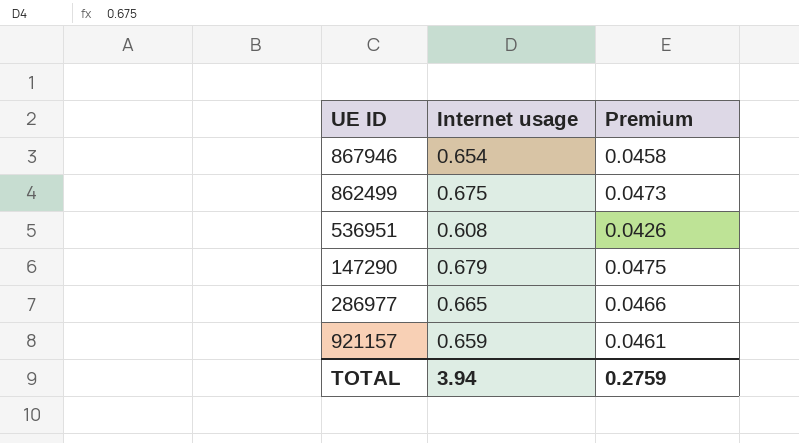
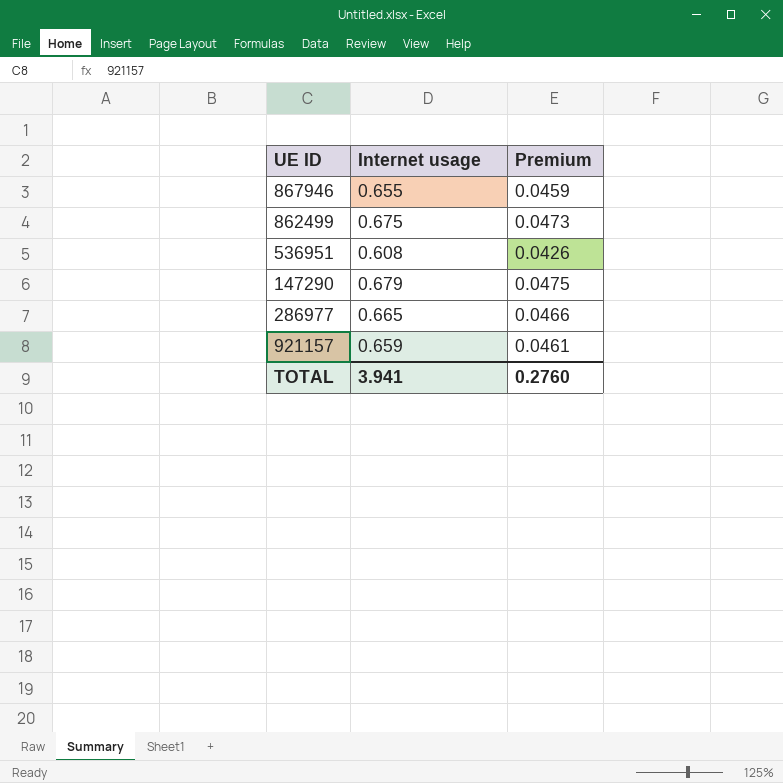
867946 | Internet usage: 0.654 -> 0.655
867946 | Premium: 0.0458 -> 0.0459
TOTAL | Internet usage: 3.94 -> 3.941
TOTAL | Premium: 0.2759 -> 0.2760

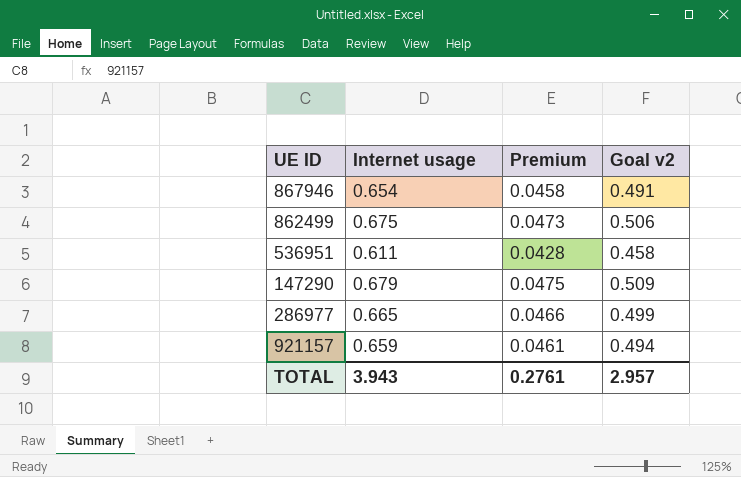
column Goal v2 | formula: none -> [Internet usage] * 0.75
867946 | Internet usage: 0.655 -> 0.654
867946 | Premium: 0.0459 -> 0.0458
536951 | Internet usage: 0.608 -> 0.611
536951 | Premium: 0.0426 -> 0.0428
TOTAL | Internet usage: 3.941 -> 3.943
TOTAL | Premium: 0.2760 -> 0.2761

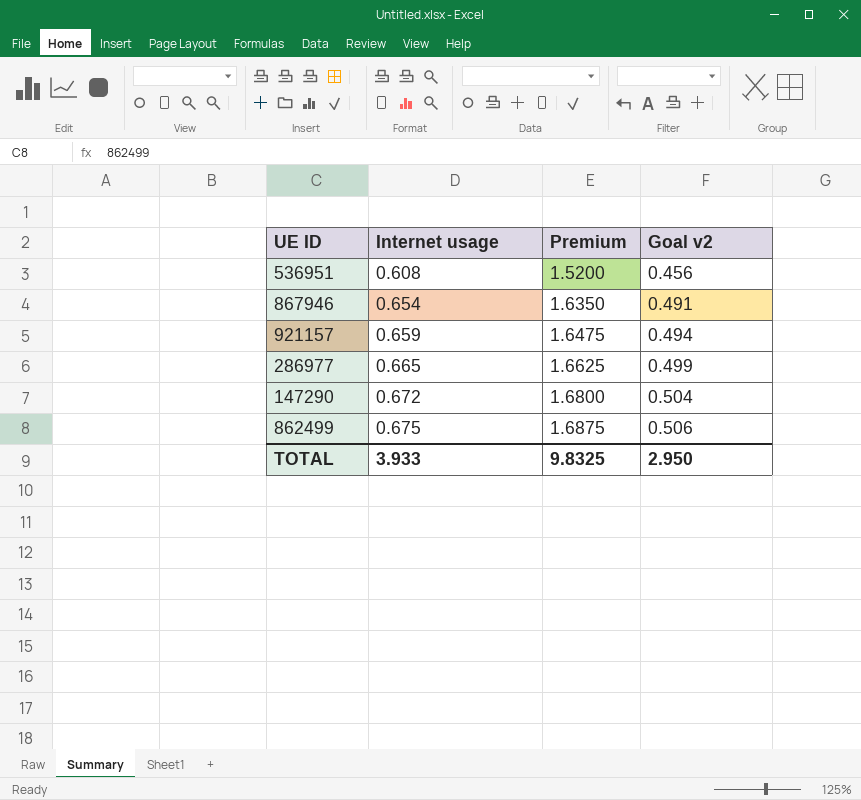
row order: none -> Internet usage ascending
column Premium | formula: [Internet usage] * 0.07 -> [Internet usage] * 2.5
536951 | Internet usage: 0.611 -> 0.608
536951 | Goal v2: 0.458 -> 0.456
147290 | Internet usage: 0.679 -> 0.672
147290 | Goal v2: 0.509 -> 0.504
TOTAL | Internet usage: 3.943 -> 3.933
TOTAL | Premium: 0.2761 -> 9.8325
TOTAL | Goal v2: 2.957 -> 2.950

